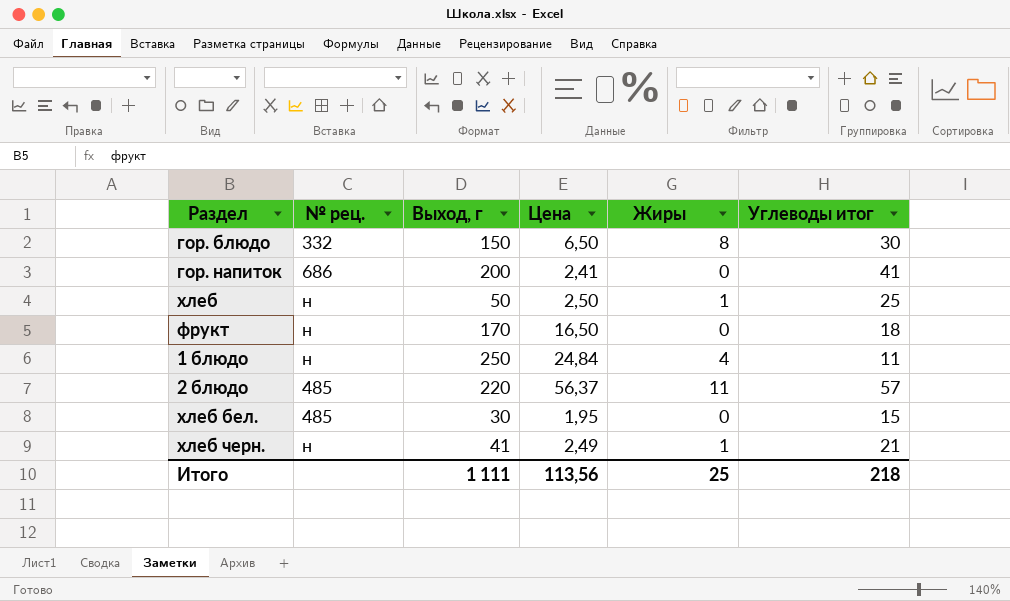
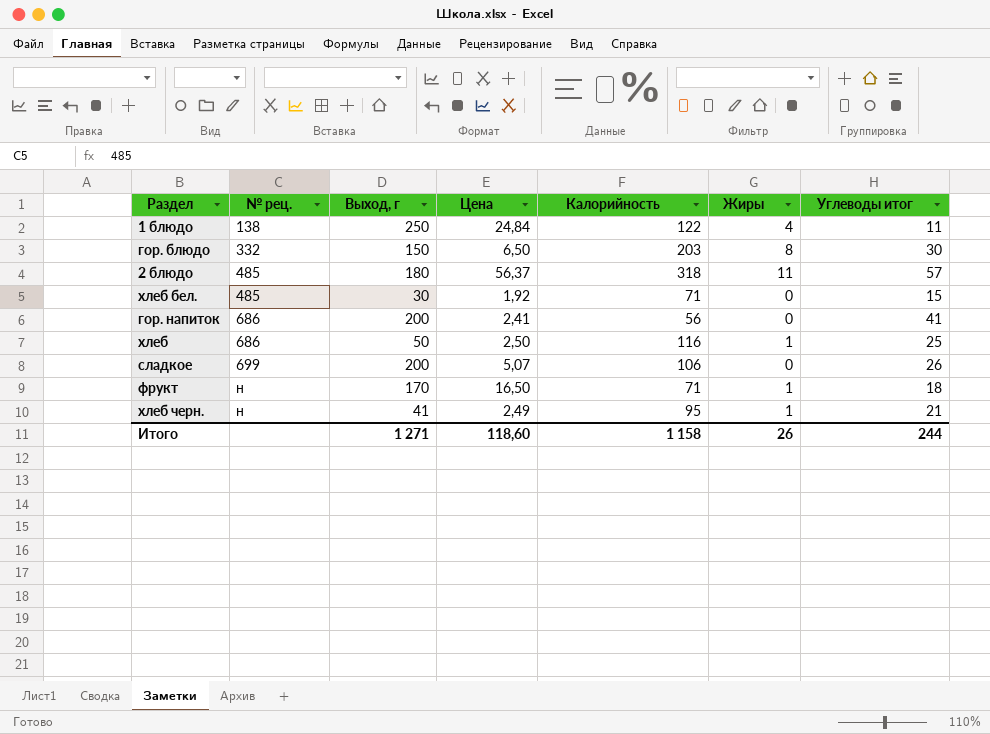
row order: none -> № рец. ascending
column Калорийность | position: none -> 5
1 блюдо | № рец.: н -> 138
2 блюдо | Выход, г: 220 -> 180
хлеб бел. | Цена: 1,95 -> 1,92
хлеб | № рец.: н -> 686
row сладкое: none -> 699 | 200 | 5,07 | 106 | 0 | 26
фрукт | Жиры: 0 -> 1
Итого | Выход, г: 1 111 -> 1 271
Итого | Цена: 113,56 -> 118,60
Итого | Жиры: 25 -> 26
Итого | Углеводы итог: 218 -> 244

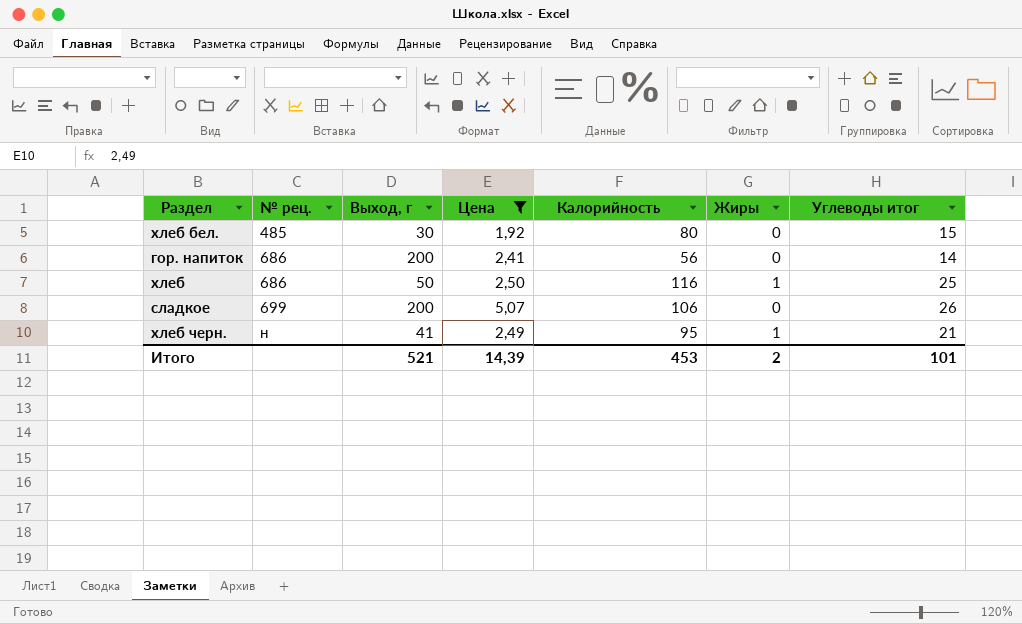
filter: none -> Цена <= 5,07
хлеб бел. | Калорийность: 71 -> 80
гор. напиток | Углеводы итог: 41 -> 14
Итого | Выход, г: 1 271 -> 521
Итого | Цена: 118,60 -> 14,39
Итого | Калорийность: 1 158 -> 453
Итого | Жиры: 26 -> 2
Итого | Углеводы итог: 244 -> 101

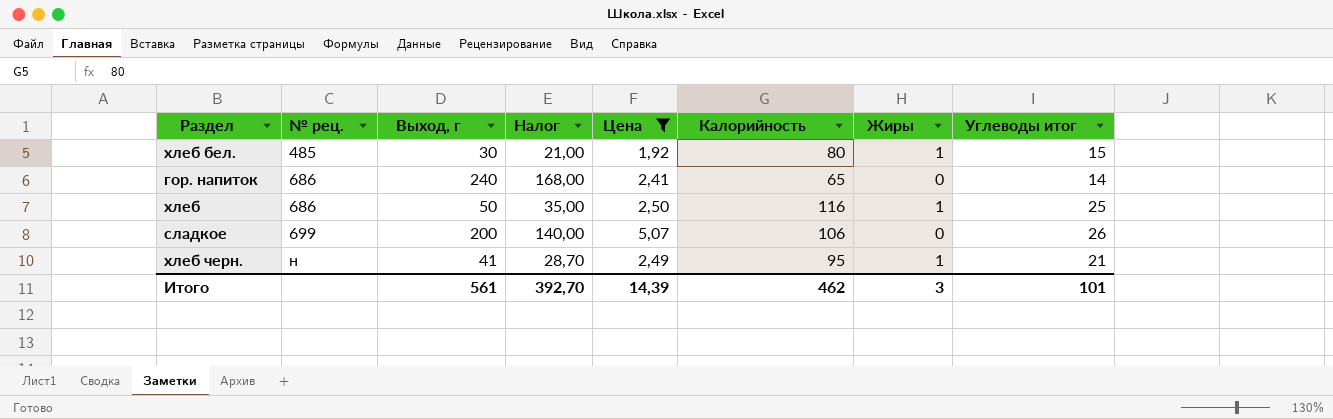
column Налог | formula: none -> [Выход, г] * 0,7
хлеб бел. | Жиры: 0 -> 1
гор. напиток | Выход, г: 200 -> 240
гор. напиток | Калорийность: 56 -> 65
Итого | Выход, г: 521 -> 561
Итого | Калорийность: 453 -> 462
Итого | Жиры: 2 -> 3

